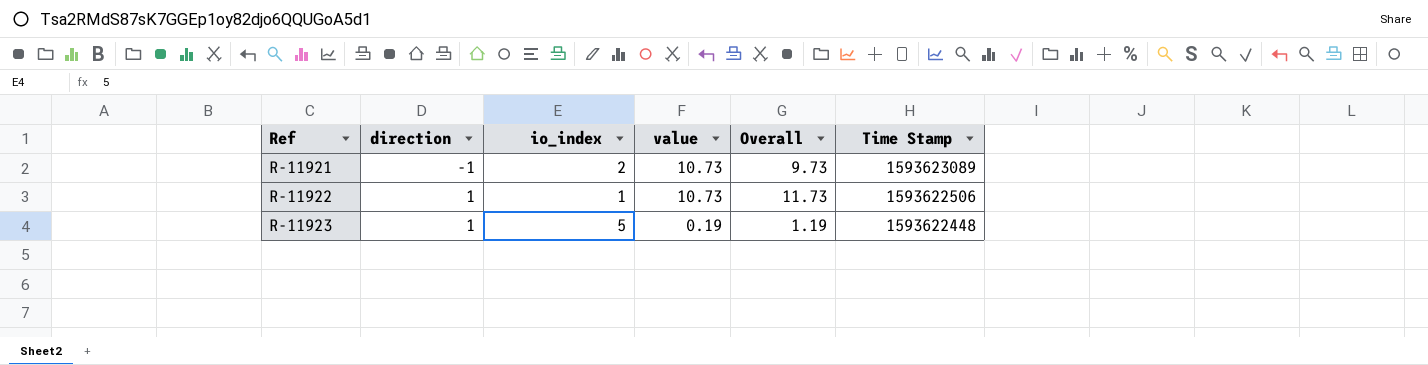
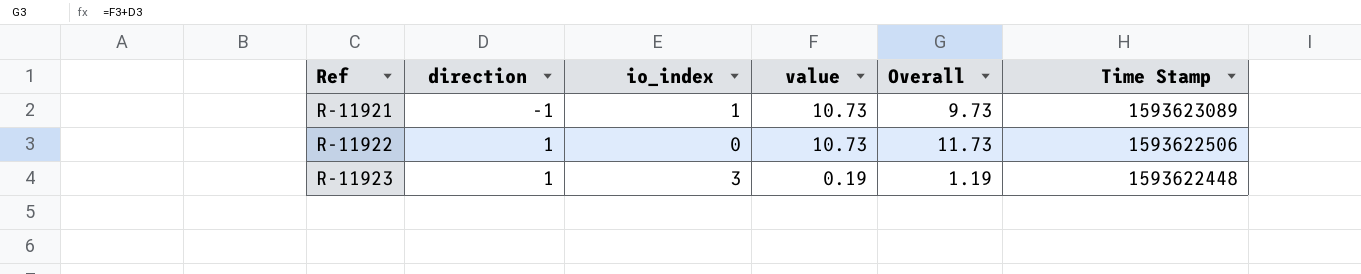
R-11921 | io_index: 2 -> 1
R-11922 | io_index: 1 -> 0
R-11923 | io_index: 5 -> 3

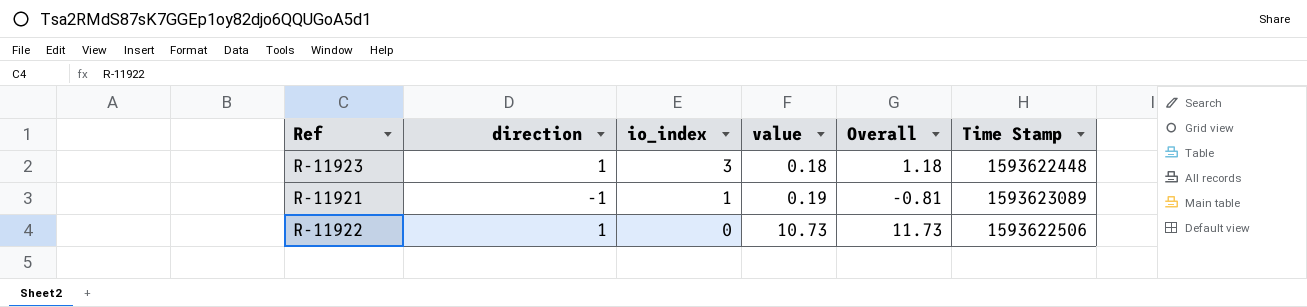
row order: Ref ascending -> io_index descending
R-11923 | value: 0.19 -> 0.18
R-11923 | Overall: 1.19 -> 1.18
R-11921 | value: 10.73 -> 0.19
R-11921 | Overall: 9.73 -> -0.81

